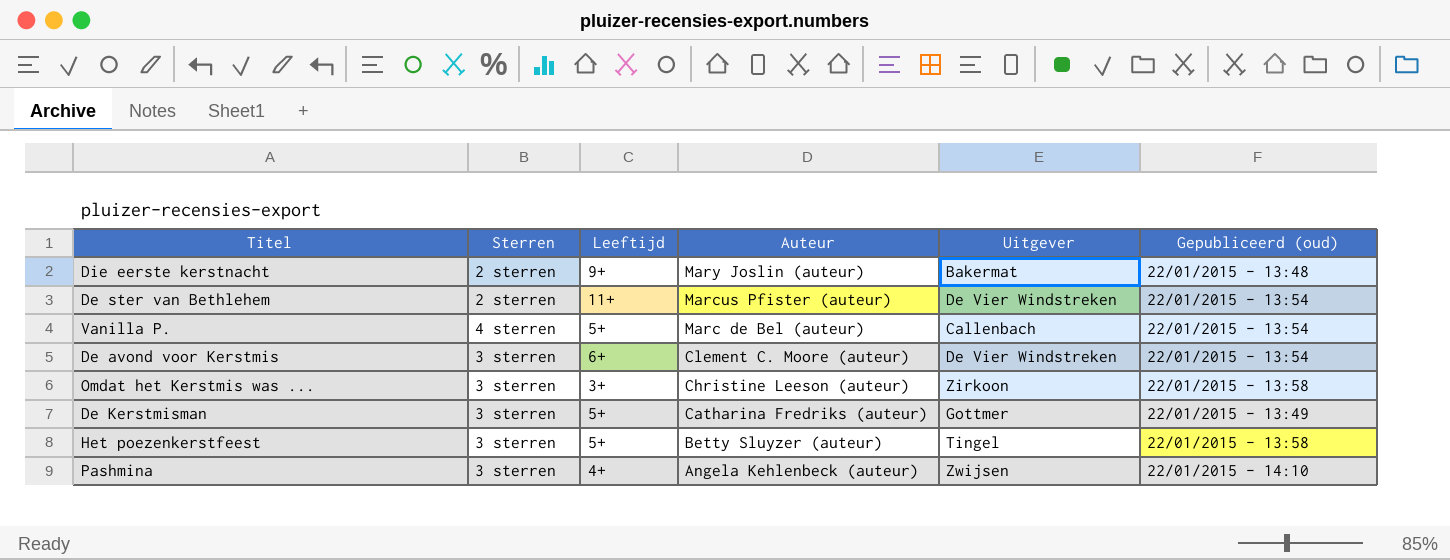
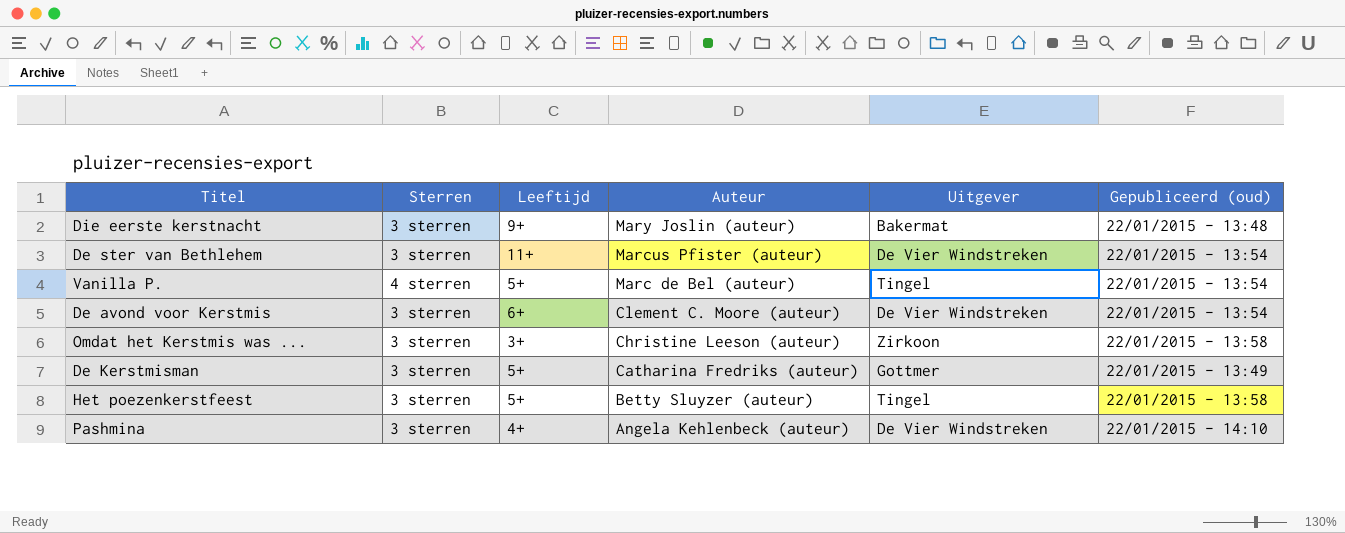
Die eerste kerstnacht | Sterren: 2 sterren -> 3 sterren
De ster van Bethlehem | Sterren: 2 sterren -> 3 sterren
Vanilla P. | Uitgever: Callenbach -> Tingel
Pashmina | Uitgever: Zwijsen -> De Vier Windstreken

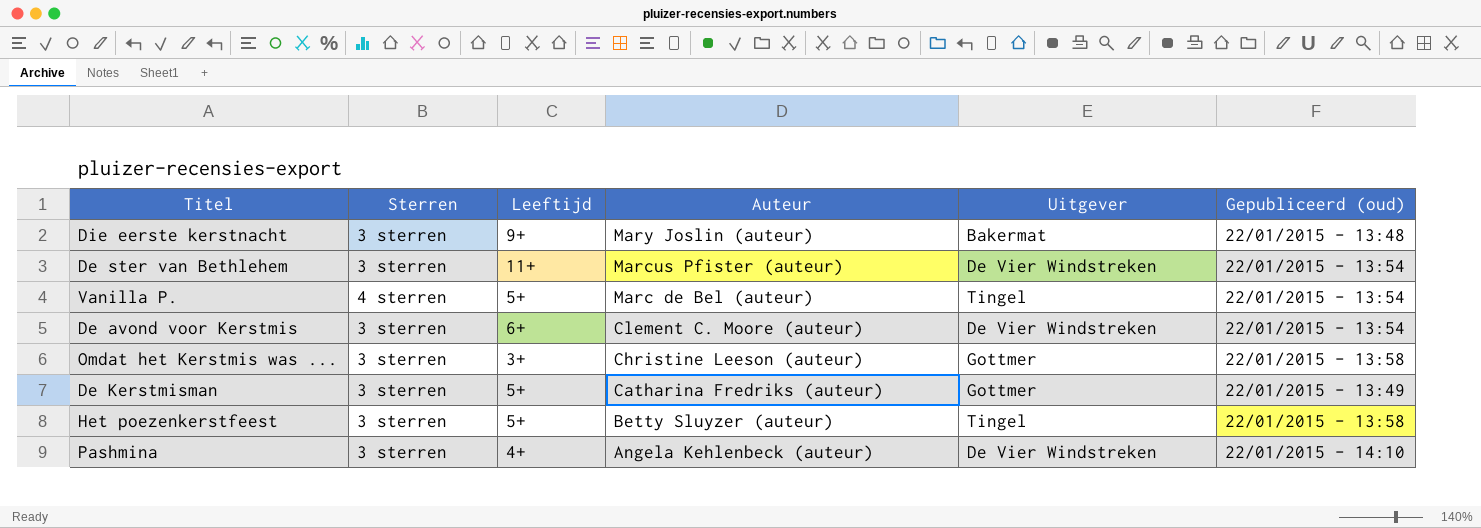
Omdat het Kerstmis was ... | Uitgever: Zirkoon -> Gottmer

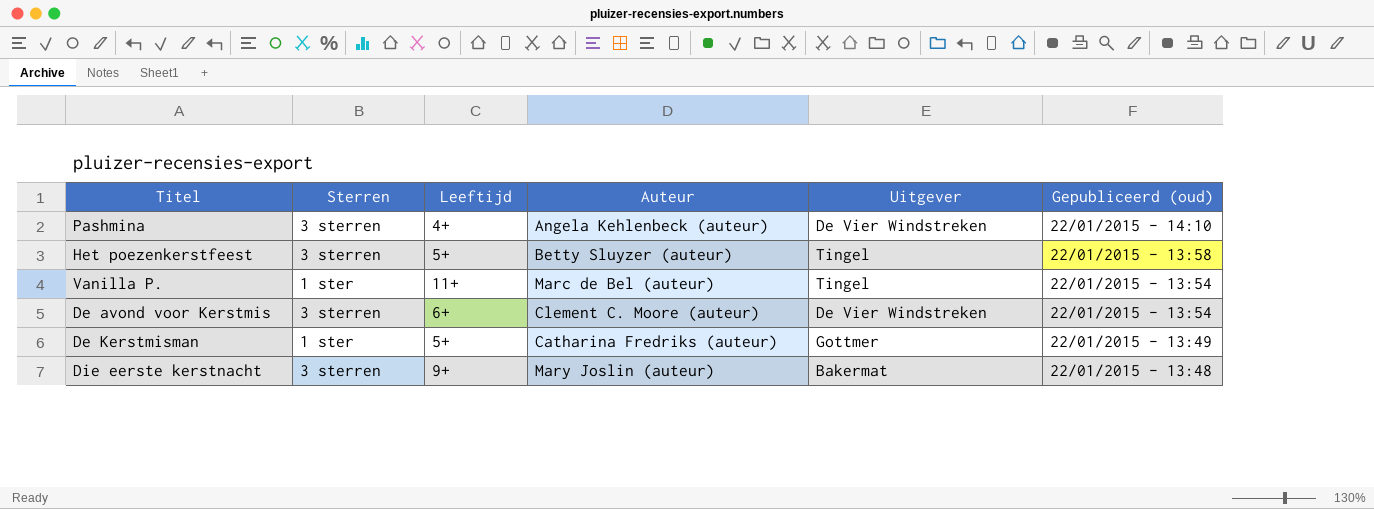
row order: Auteur descending -> Gepubliceerd (oud) descending
row De ster van Bethlehem: 3 sterren | 11+ | Marcus Pfister (auteur) | De Vier Windstreken | 22/01/2015 - 13:54 -> none
row Omdat het Kerstmis was ...: 3 sterren | 3+ | Christine Leeson (auteur) | Gottmer | 22/01/2015 - 13:58 -> none
Vanilla P. | Sterren: 4 sterren -> 1 ster
Vanilla P. | Leeftijd: 5+ -> 11+
De Kerstmisman | Sterren: 3 sterren -> 1 ster

